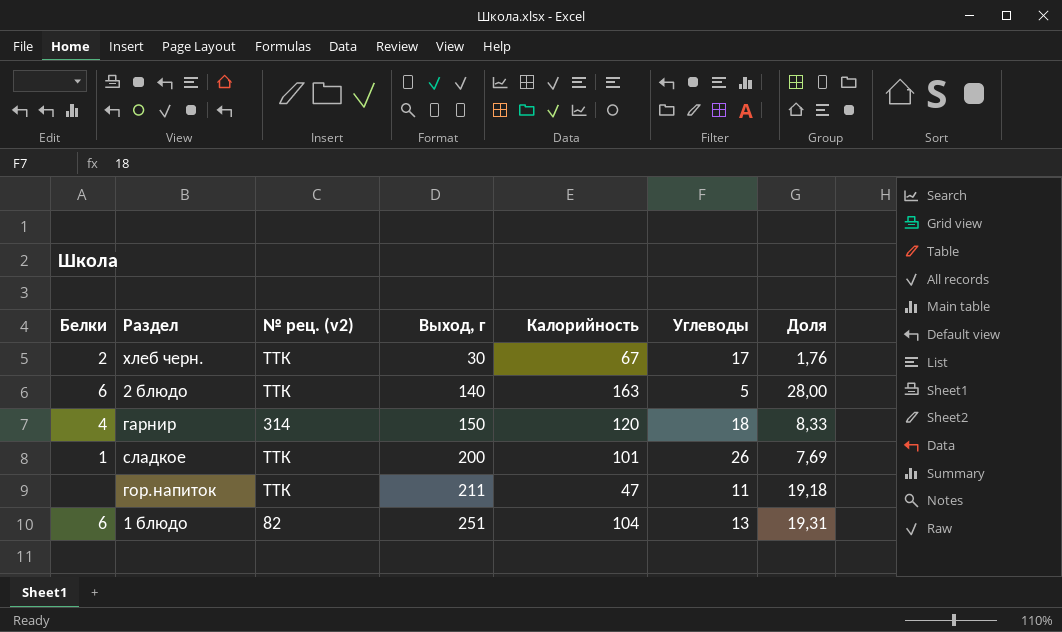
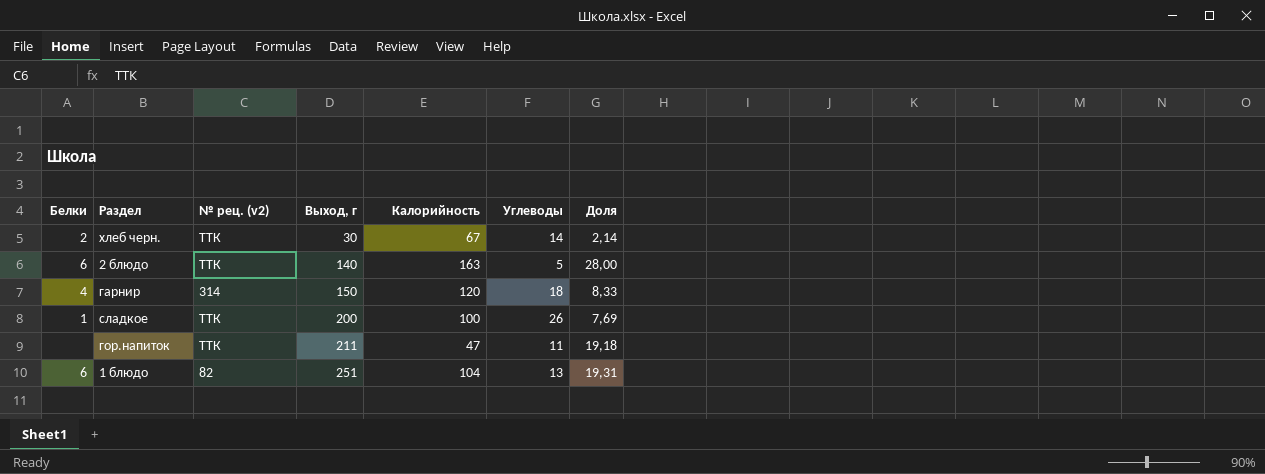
хлеб черн. | Углеводы: 17 -> 14
хлеб черн. | Доля: 1,76 -> 2,14
сладкое | Калорийность: 101 -> 100

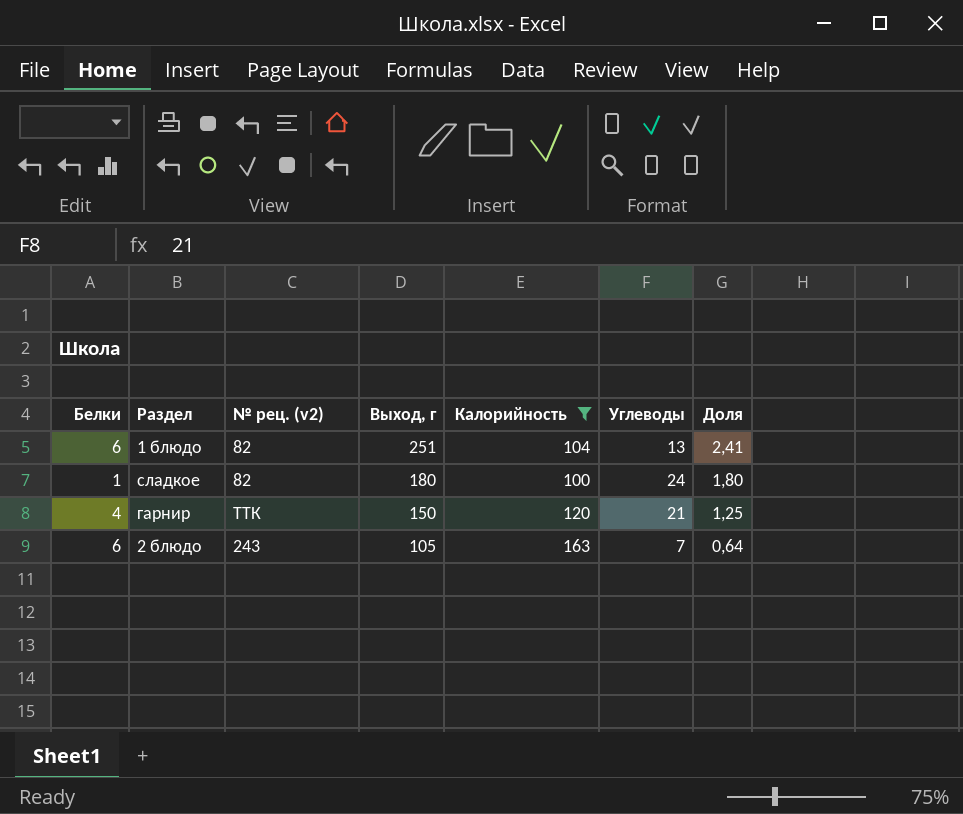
filter: none -> Калорийность >= 100
row order: Выход, г ascending -> Выход, г descending
column Доля | formula: [Выход, г] / [Углеводы] -> [Выход, г] / [Калорийность]
сладкое | № рец. (v2): ТТК -> 82
сладкое | Выход, г: 200 -> 180
сладкое | Углеводы: 26 -> 24
гарнир | № рец. (v2): 314 -> ТТК
гарнир | Углеводы: 18 -> 21
2 блюдо | № рец. (v2): ТТК -> 243
2 блюдо | Выход, г: 140 -> 105
2 блюдо | Углеводы: 5 -> 7

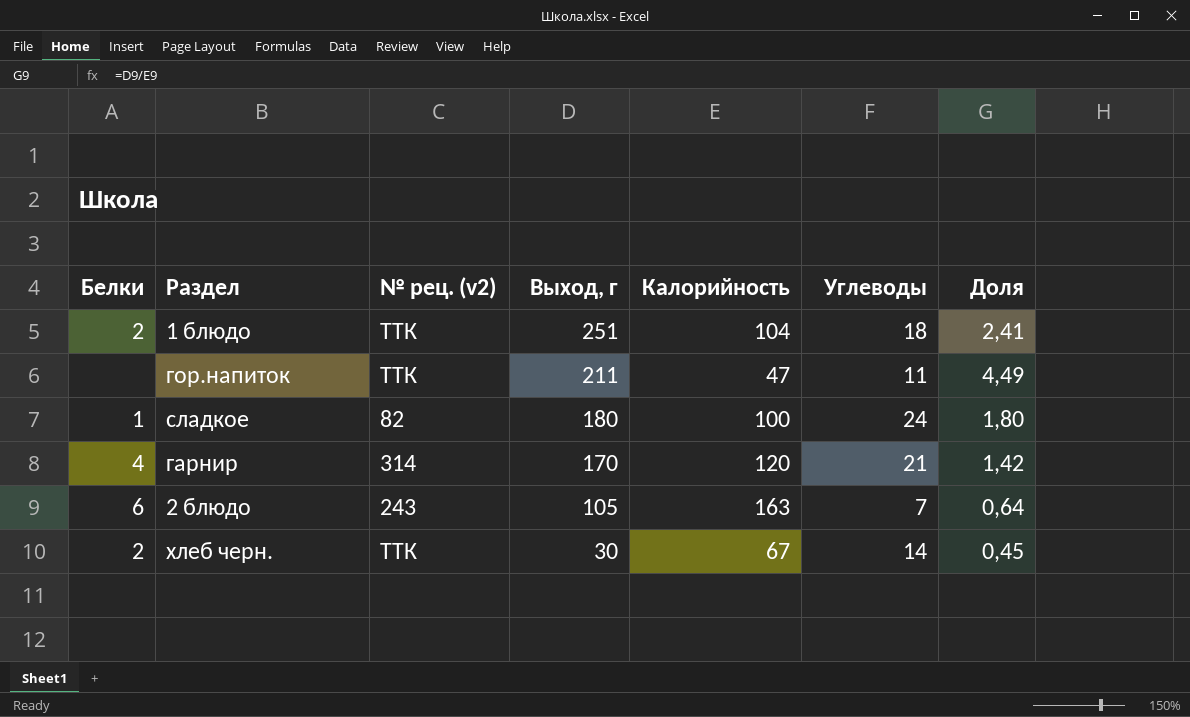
filter: Калорийность >= 100 -> none
1 блюдо | Белки: 6 -> 2
1 блюдо | № рец. (v2): 82 -> ТТК
1 блюдо | Углеводы: 13 -> 18
гарнир | № рец. (v2): ТТК -> 314
гарнир | Выход, г: 150 -> 170
гарнир | Доля: 1,25 -> 1,42

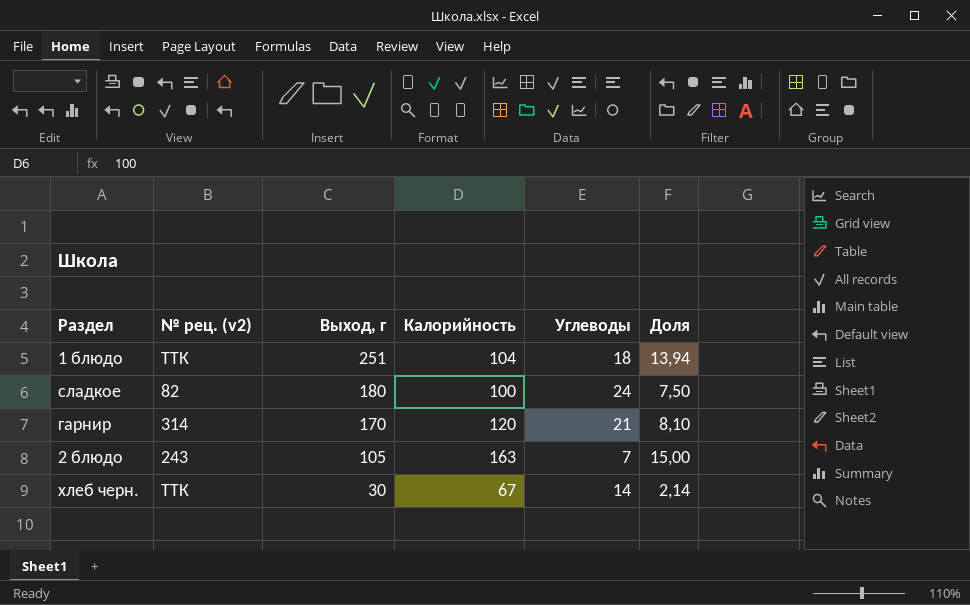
column Белки | position: 1 -> none
column Доля | formula: [Выход, г] / [Калорийность] -> [Выход, г] / [Углеводы]
row гор.напиток: none | ТТК | 211 | 47 | 11 | 4,49 -> none

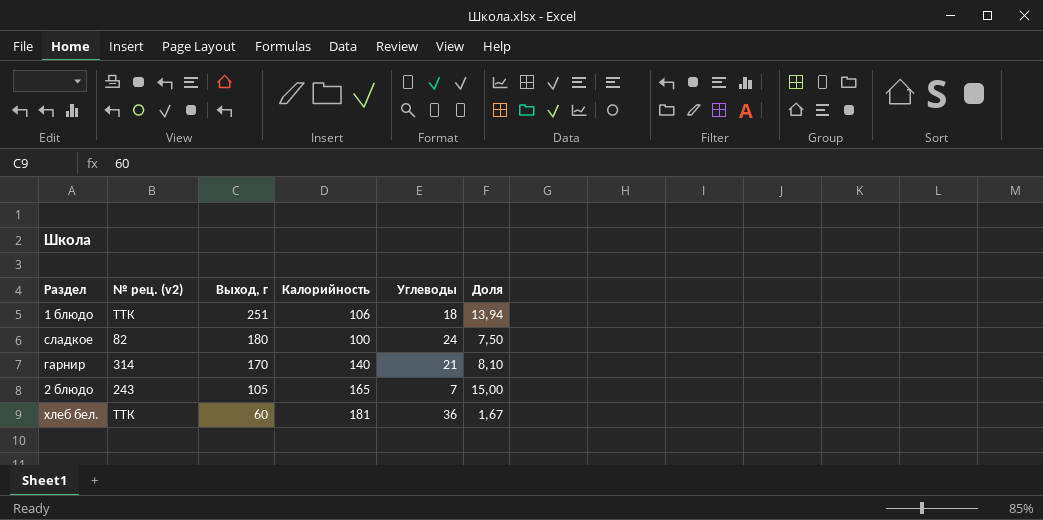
row хлеб черн.: ТТК | 30 | 67 | 14 | 2,14 -> none
1 блюдо | Калорийность: 104 -> 106
гарнир | Калорийность: 120 -> 140
2 блюдо | Калорийность: 163 -> 165
row хлеб бел.: none -> ТТК | 60 | 181 | 36 | 1,67

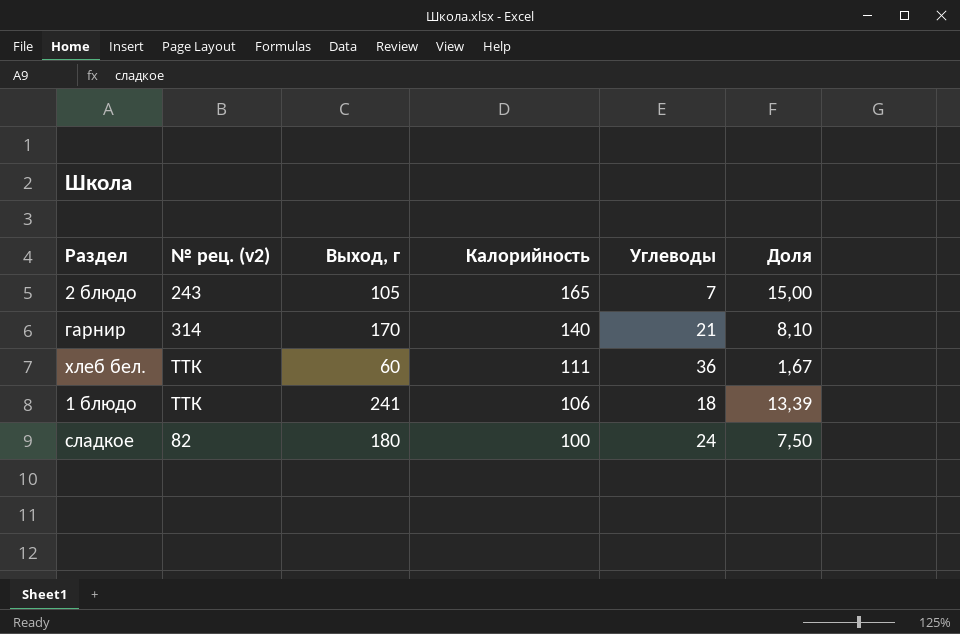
row order: Выход, г descending -> Калорийность descending
хлеб бел. | Калорийность: 181 -> 111
1 блюдо | Выход, г: 251 -> 241
1 блюдо | Доля: 13,94 -> 13,39

